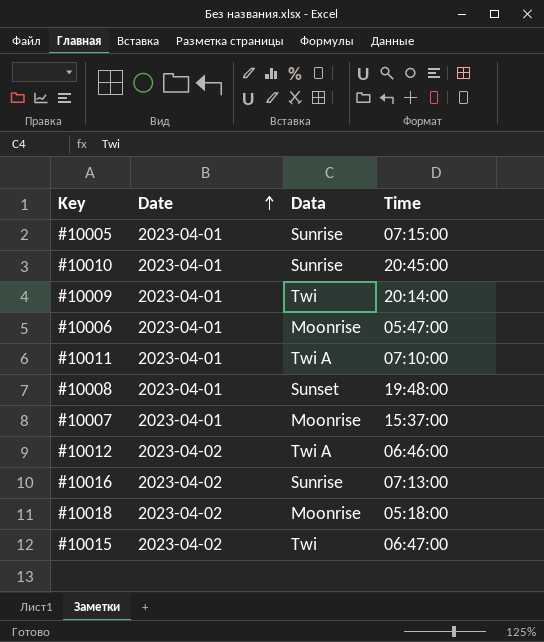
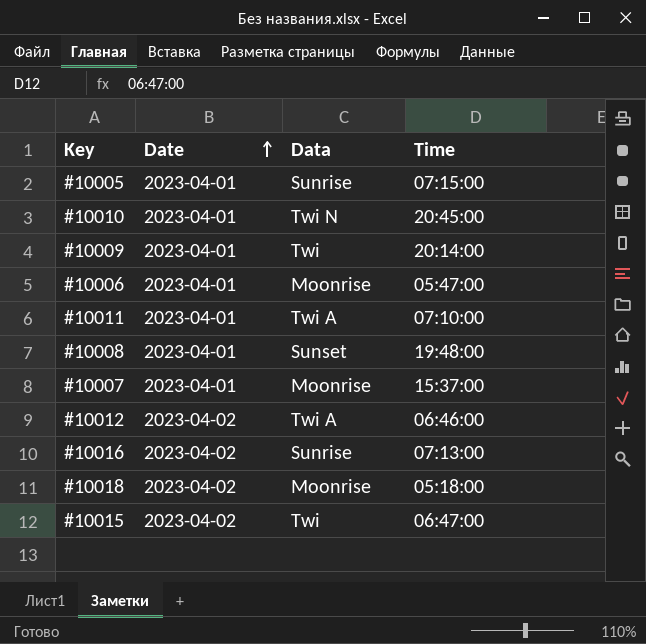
#10010 | Data: Sunrise -> Twi N

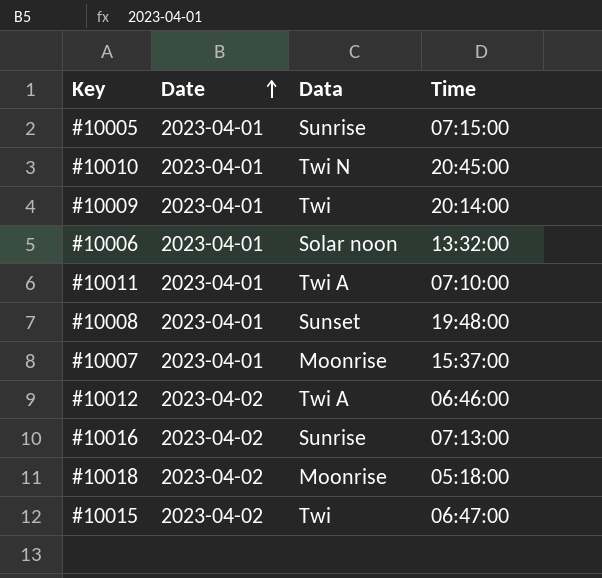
#10006 | Data: Moonrise -> Solar noon
#10006 | Time: 05:47:00 -> 13:32:00

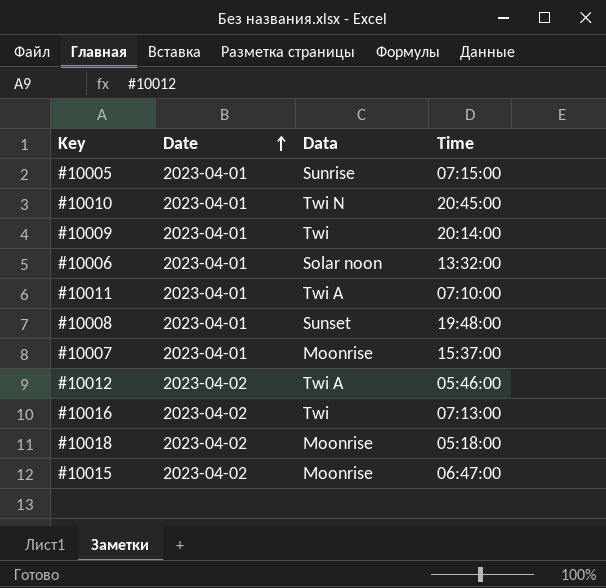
#10012 | Time: 06:46:00 -> 05:46:00
#10016 | Data: Sunrise -> Twi
#10015 | Data: Twi -> Moonrise

